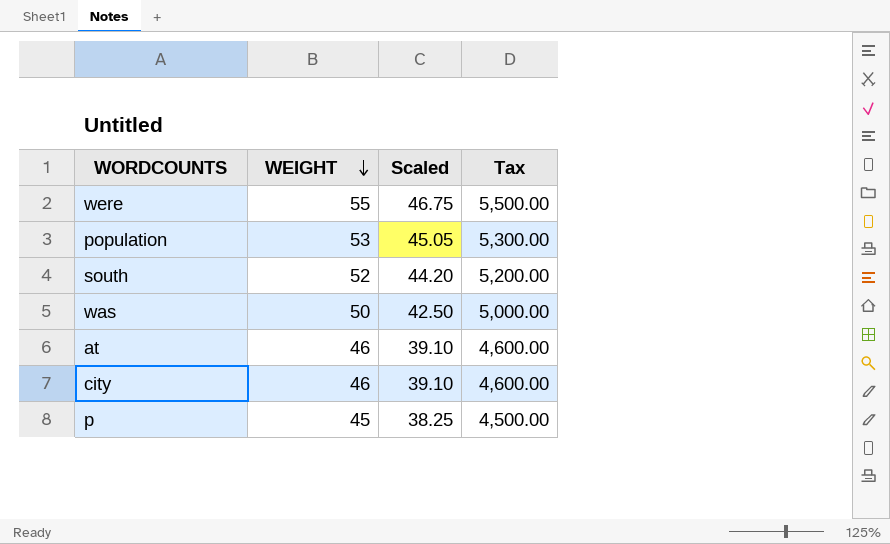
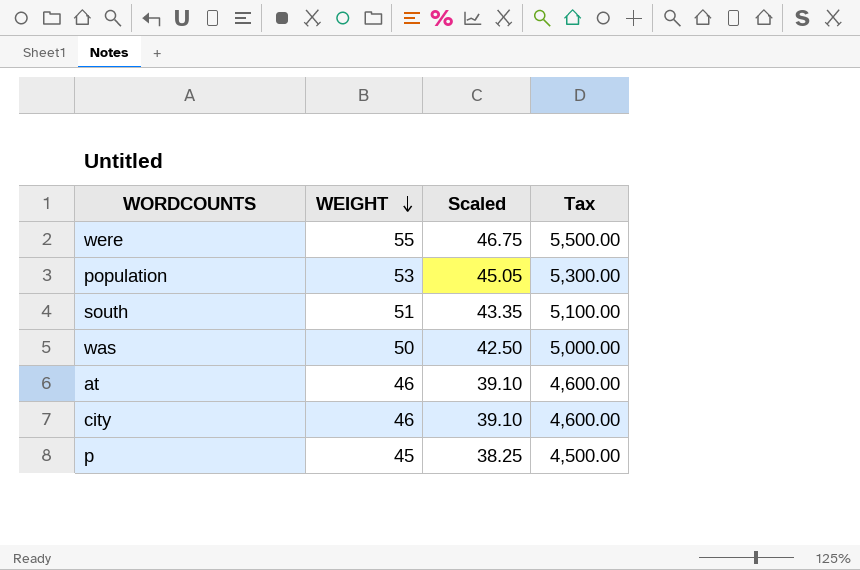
south | WEIGHT: 52 -> 51
south | Scaled: 44.20 -> 43.35
south | Tax: 5,200.00 -> 5,100.00

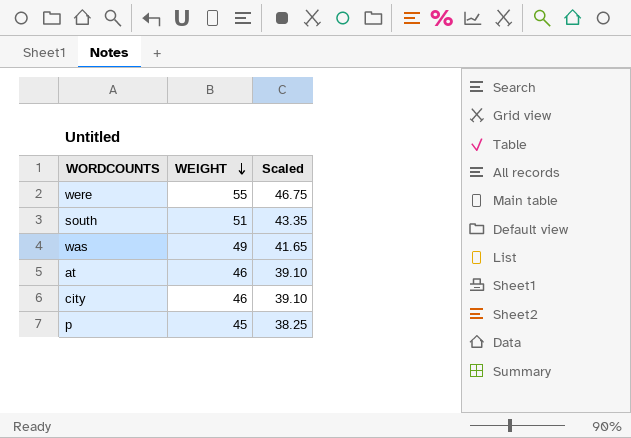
column Tax | formula: [WEIGHT] * 100 -> none
row population: 53 | 45.05 | 5,300.00 -> none
was | WEIGHT: 50 -> 49
was | Scaled: 42.50 -> 41.65

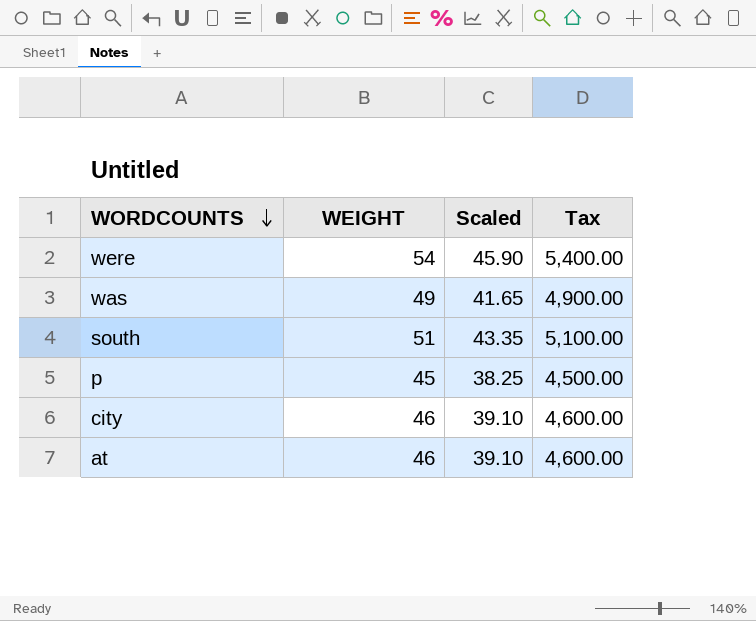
row order: WEIGHT descending -> WORDCOUNTS descending
column Tax | formula: none -> [WEIGHT] * 100
were | WEIGHT: 55 -> 54
were | Scaled: 46.75 -> 45.90

